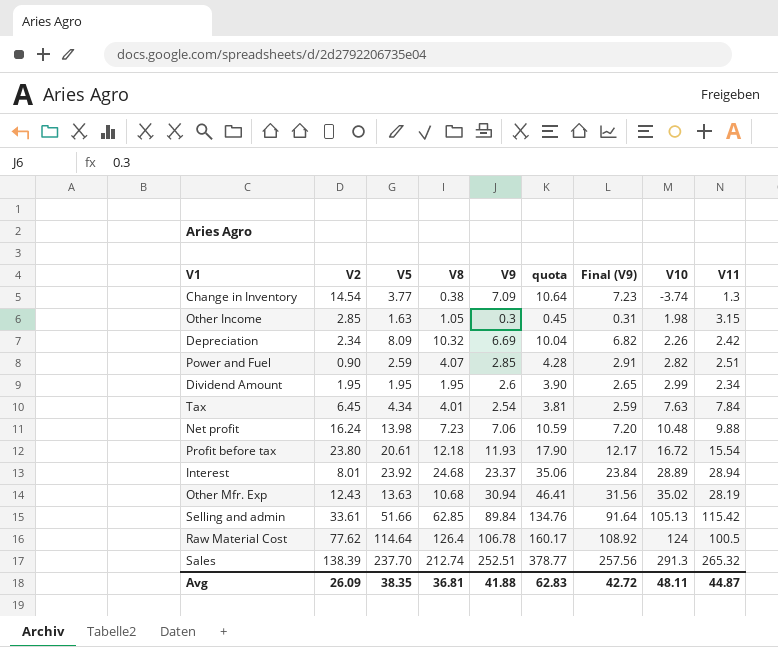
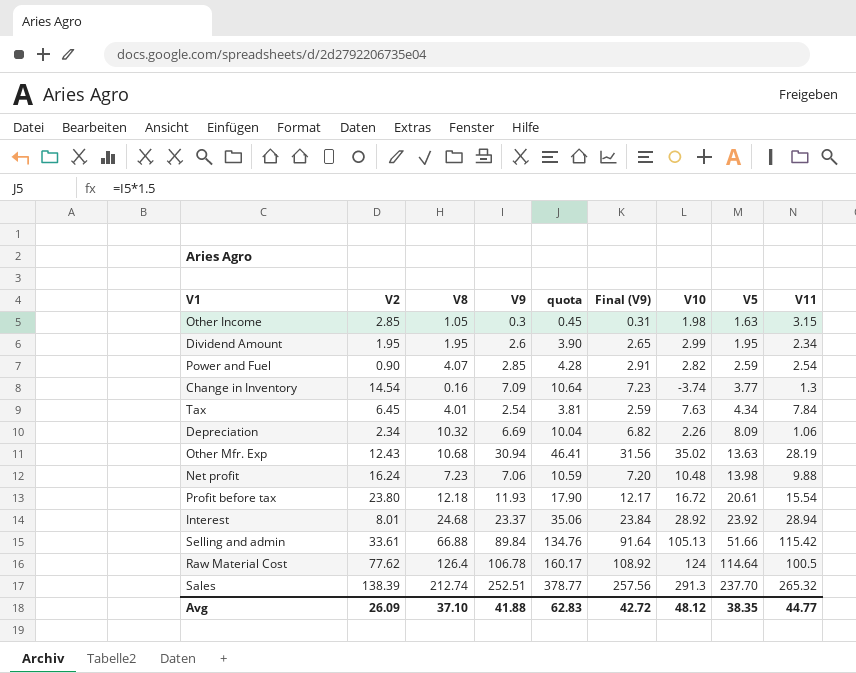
row order: V10 ascending -> V5 ascending
column V5 | position: 3 -> 8
Power and Fuel | V11: 2.51 -> 2.54
Change in Inventory | V8: 0.38 -> 0.16
Depreciation | V11: 2.42 -> 1.06
Interest | V10: 28.89 -> 28.92
Selling and admin | V8: 62.85 -> 66.88
Avg | V8: 36.81 -> 37.10
Avg | V10: 48.11 -> 48.12
Avg | V11: 44.87 -> 44.77

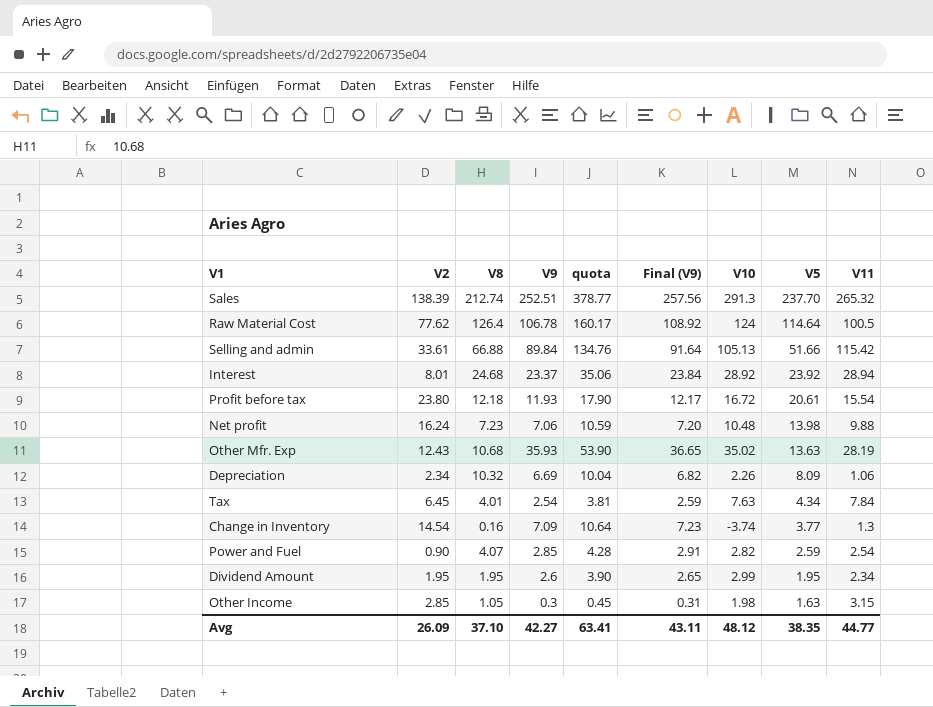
row order: V5 ascending -> V5 descending
Other Mfr. Exp | V9: 30.94 -> 35.93
Other Mfr. Exp | quota: 46.41 -> 53.90
Other Mfr. Exp | Final (V9): 31.56 -> 36.65
Avg | V9: 41.88 -> 42.27
Avg | quota: 62.83 -> 63.41
Avg | Final (V9): 42.72 -> 43.11

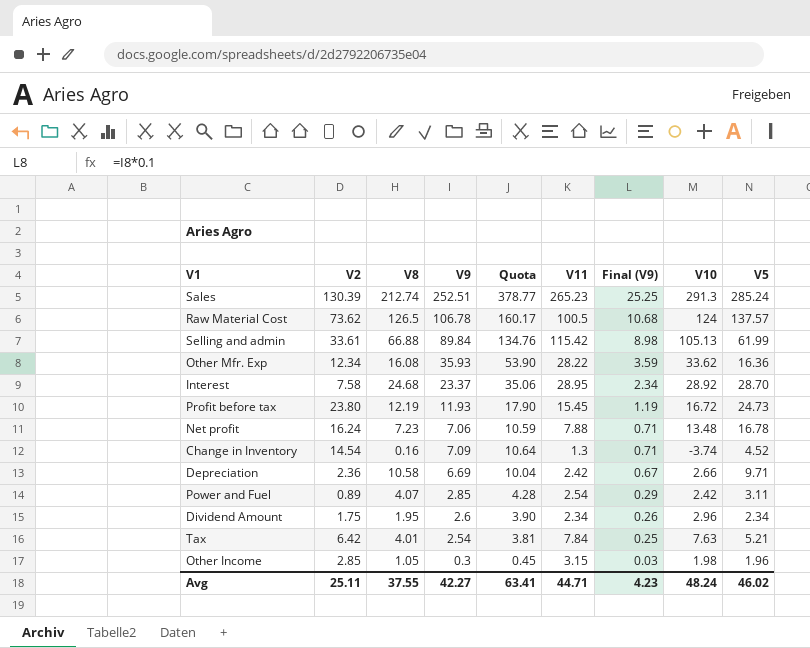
row order: V5 descending -> Final (V9) descending
column name: quota -> Quota
column V11 | position: 9 -> 6
column Final (V9) | formula: [V9] * 1.02 -> [V9] * 0.1
Sales | V2: 138.39 -> 130.39
Sales | V11: 265.32 -> 265.23
Sales | V5: 237.70 -> 285.24
Raw Material Cost | V2: 77.62 -> 73.62
Raw Material Cost | V8: 126.4 -> 126.5
Raw Material Cost | V5: 114.64 -> 137.57
Selling and admin | V5: 51.66 -> 61.99
Other Mfr. Exp | V2: 12.43 -> 12.34
Other Mfr. Exp | V8: 10.68 -> 16.08
Other Mfr. Exp | V11: 28.19 -> 28.22
Other Mfr. Exp | V10: 35.02 -> 33.62
Other Mfr. Exp | V5: 13.63 -> 16.36
Interest | V2: 8.01 -> 7.58
Interest | V11: 28.94 -> 28.95
Interest | V5: 23.92 -> 28.70
Profit before tax | V8: 12.18 -> 12.19
Profit before tax | V11: 15.54 -> 15.45
Profit before tax | V5: 20.61 -> 24.73
Net profit | V11: 9.88 -> 7.88
Net profit | V10: 10.48 -> 13.48
Net profit | V5: 13.98 -> 16.78
Change in Inventory | V5: 3.77 -> 4.52
Depreciation | V2: 2.34 -> 2.36
Depreciation | V8: 10.32 -> 10.58
Depreciation | V11: 1.06 -> 2.42
Depreciation | V10: 2.26 -> 2.66
Depreciation | V5: 8.09 -> 9.71
Power and Fuel | V2: 0.90 -> 0.89
Power and Fuel | V10: 2.82 -> 2.42
Power and Fuel | V5: 2.59 -> 3.11
Dividend Amount | V2: 1.95 -> 1.75
Dividend Amount | V10: 2.99 -> 2.96
Dividend Amount | V5: 1.95 -> 2.34
Tax | V2: 6.45 -> 6.42
Tax | V5: 4.34 -> 5.21
Other Income | V5: 1.63 -> 1.96
Avg | V2: 26.09 -> 25.11
Avg | V8: 37.10 -> 37.55
Avg | V11: 44.77 -> 44.71
Avg | Final (V9): 43.11 -> 4.23
Avg | V10: 48.12 -> 48.24
Avg | V5: 38.35 -> 46.02

